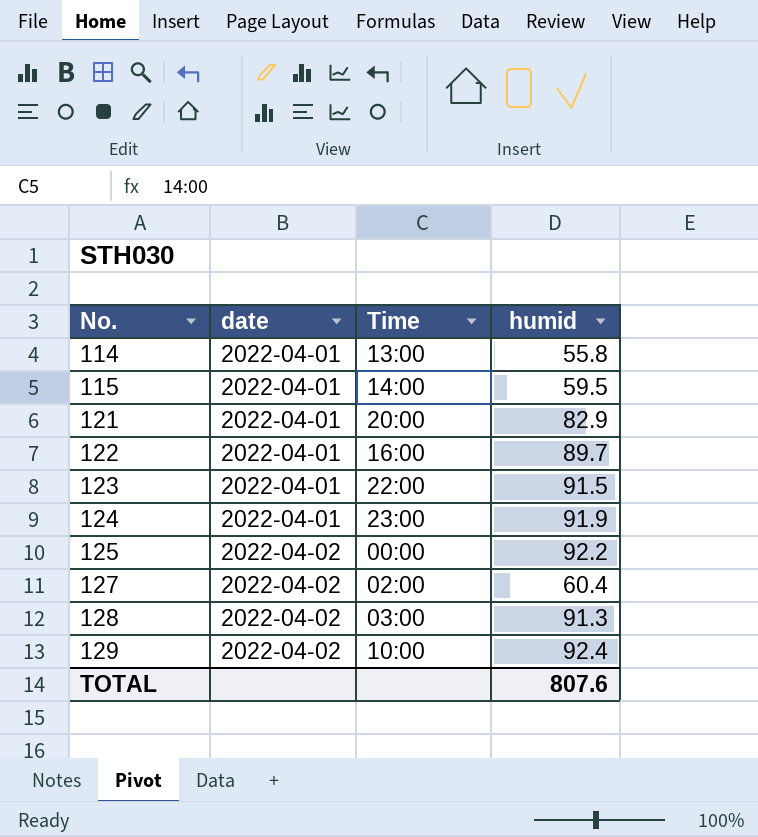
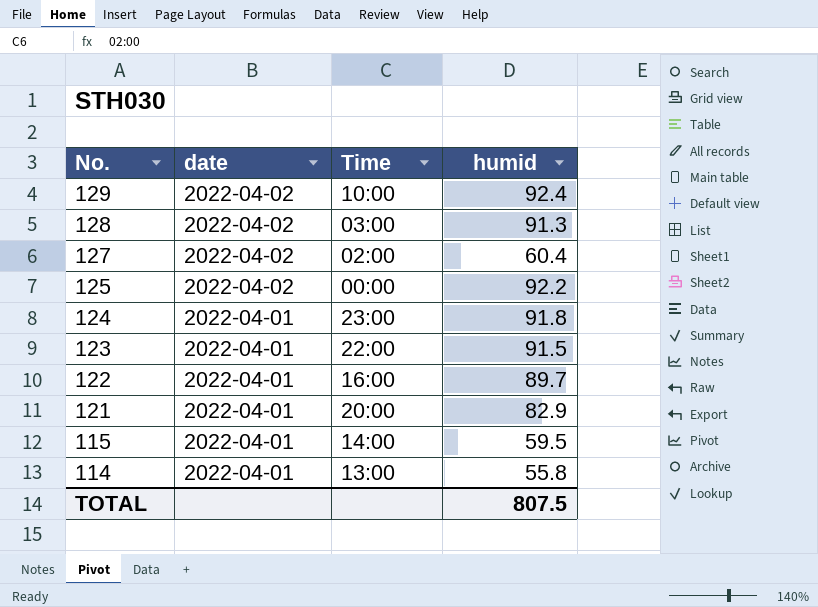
row order: No. ascending -> No. descending
124 | humid: 91.9 -> 91.8
TOTAL | humid: 807.6 -> 807.5

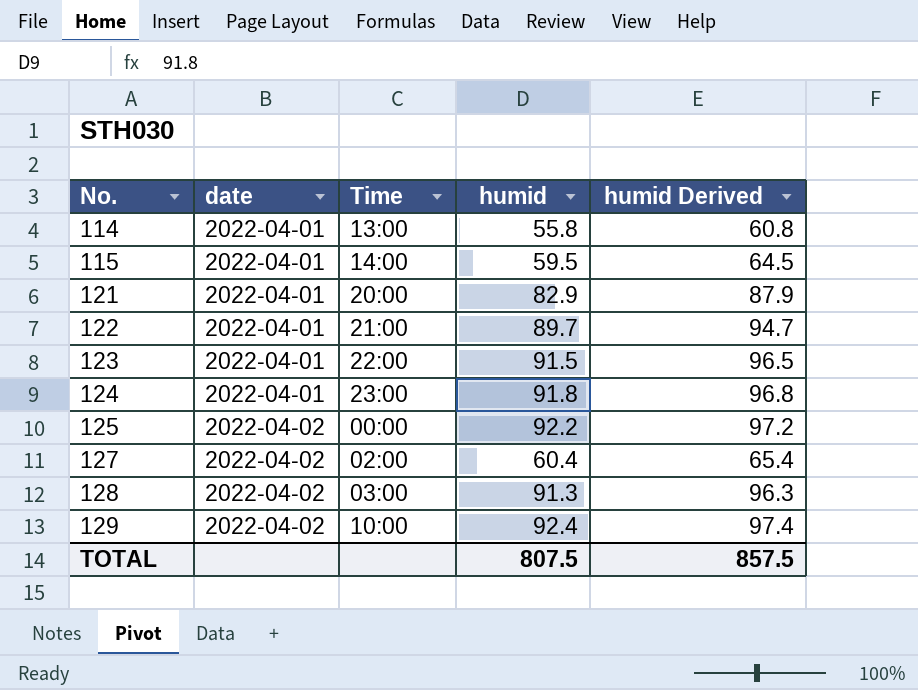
row order: No. descending -> No. ascending
column humid Derived | formula: none -> [humid] + 5
122 | Time: 16:00 -> 21:00

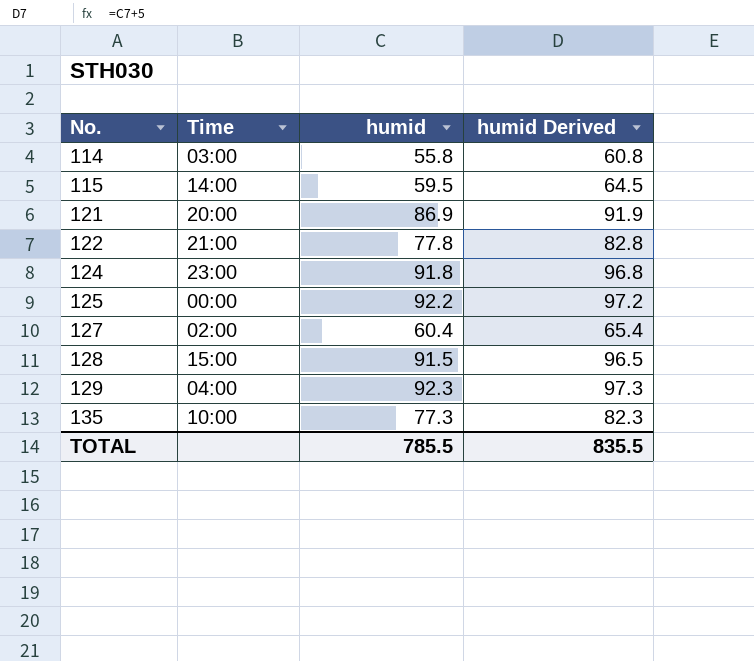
column date | position: 2 -> none
row 123: 2022-04-01 | 22:00 | 91.5 | 96.5 -> none
114 | Time: 13:00 -> 03:00
121 | humid: 82.9 -> 86.9
121 | humid Derived: 87.9 -> 91.9
122 | humid: 89.7 -> 77.8
122 | humid Derived: 94.7 -> 82.8
128 | Time: 03:00 -> 15:00
128 | humid: 91.3 -> 91.5
128 | humid Derived: 96.3 -> 96.5
129 | Time: 10:00 -> 04:00
129 | humid: 92.4 -> 92.3
129 | humid Derived: 97.4 -> 97.3
row 135: none -> 10:00 | 77.3 | 82.3
TOTAL | humid: 807.5 -> 785.5
TOTAL | humid Derived: 857.5 -> 835.5

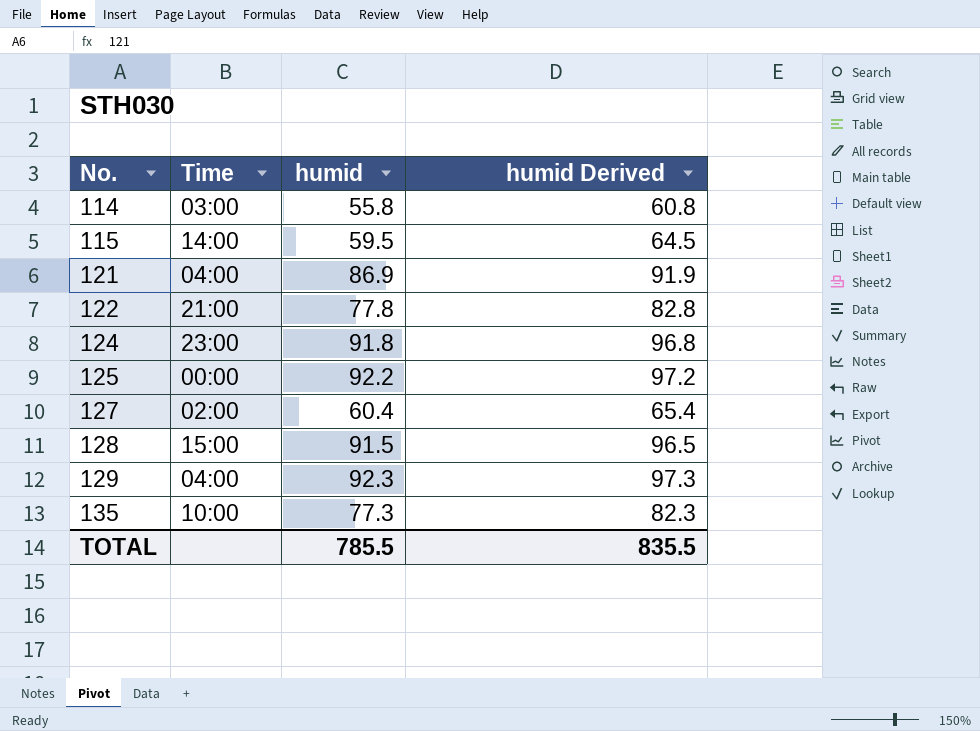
121 | Time: 20:00 -> 04:00

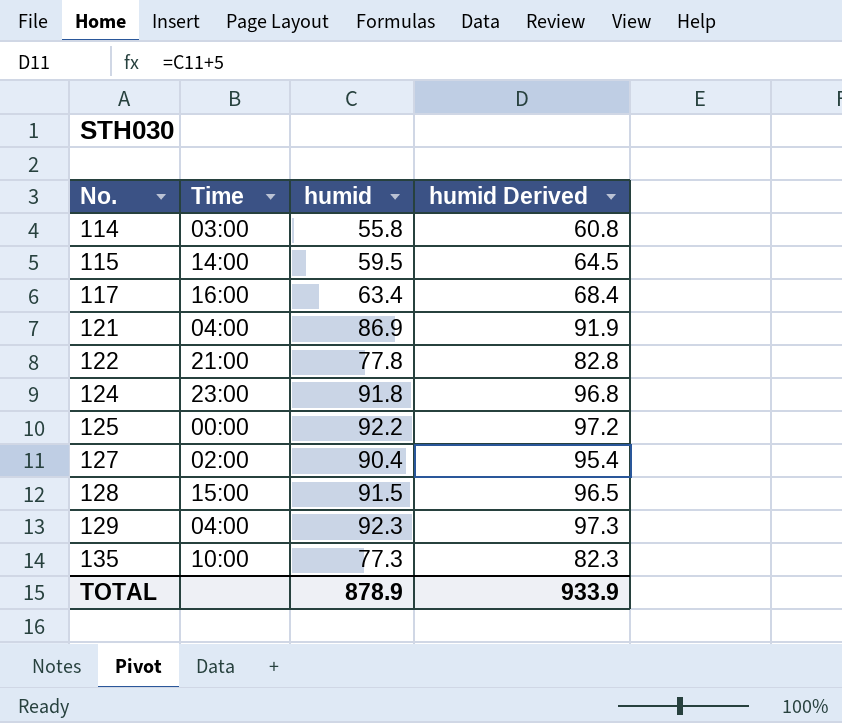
row 117: none -> 16:00 | 63.4 | 68.4
127 | humid: 60.4 -> 90.4
127 | humid Derived: 65.4 -> 95.4
TOTAL | humid: 785.5 -> 878.9
TOTAL | humid Derived: 835.5 -> 933.9

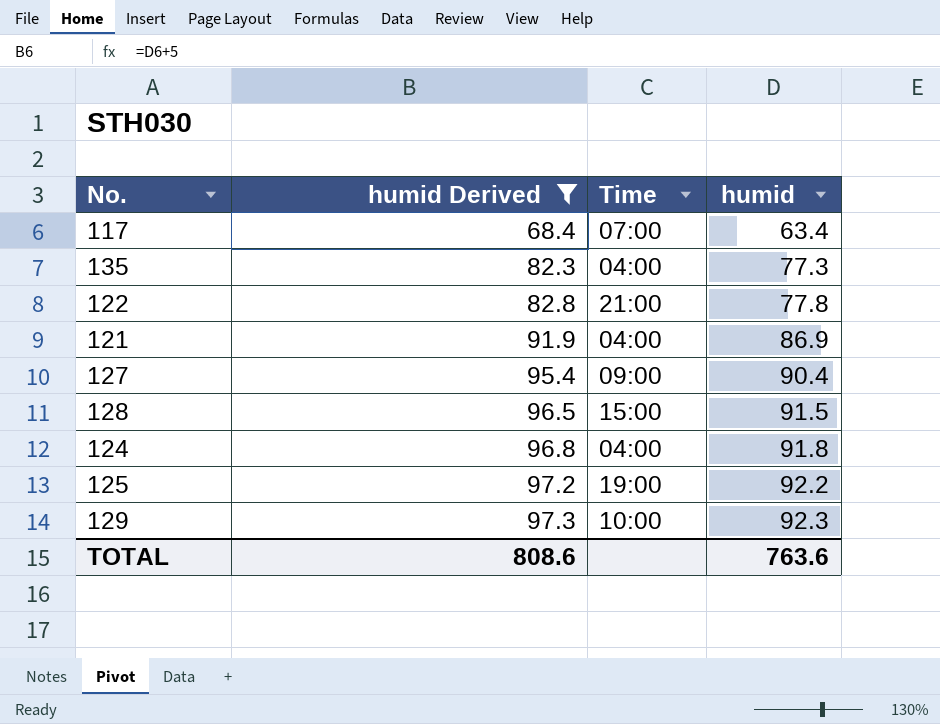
filter: none -> humid Derived >= 68.4
row order: No. ascending -> humid Derived ascending
column humid Derived | position: 4 -> 2
117 | Time: 16:00 -> 07:00
135 | Time: 10:00 -> 04:00
127 | Time: 02:00 -> 09:00
124 | Time: 23:00 -> 04:00
125 | Time: 00:00 -> 19:00
129 | Time: 04:00 -> 10:00
TOTAL | humid Derived: 933.9 -> 808.6
TOTAL | humid: 878.9 -> 763.6

